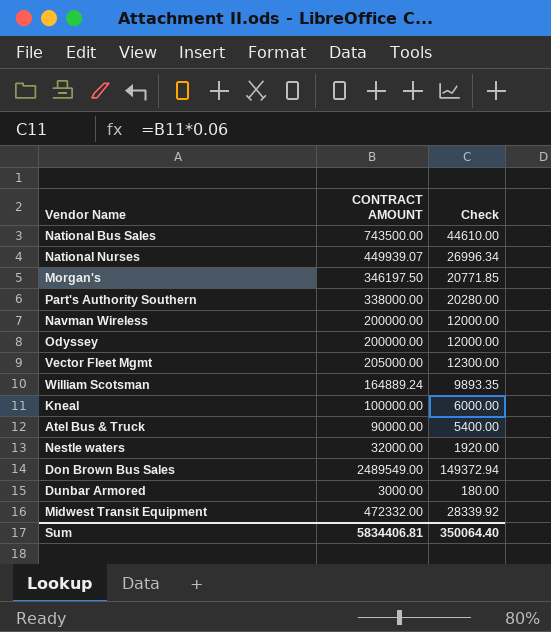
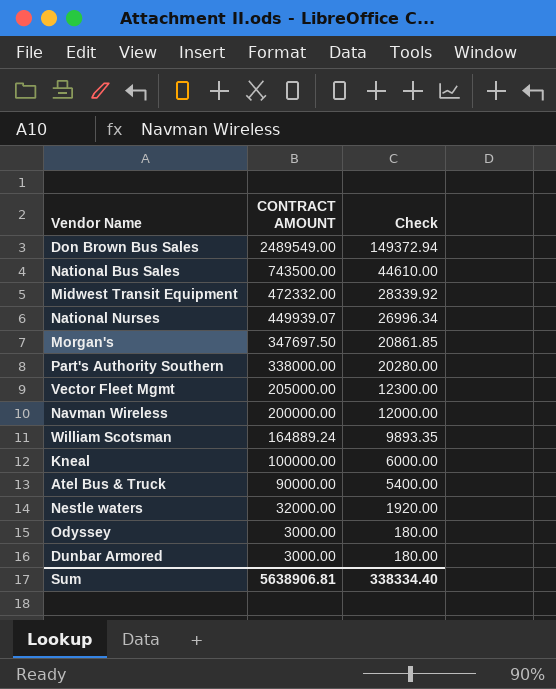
row order: none -> CONTRACT AMOUNT descending
Morgan's | CONTRACT AMOUNT: 346197.50 -> 347697.50
Morgan's | Check: 20771.85 -> 20861.85
Odyssey | CONTRACT AMOUNT: 200000.00 -> 3000.00
Odyssey | Check: 12000.00 -> 180.00
Sum | CONTRACT AMOUNT: 5834406.81 -> 5638906.81
Sum | Check: 350064.40 -> 338334.40

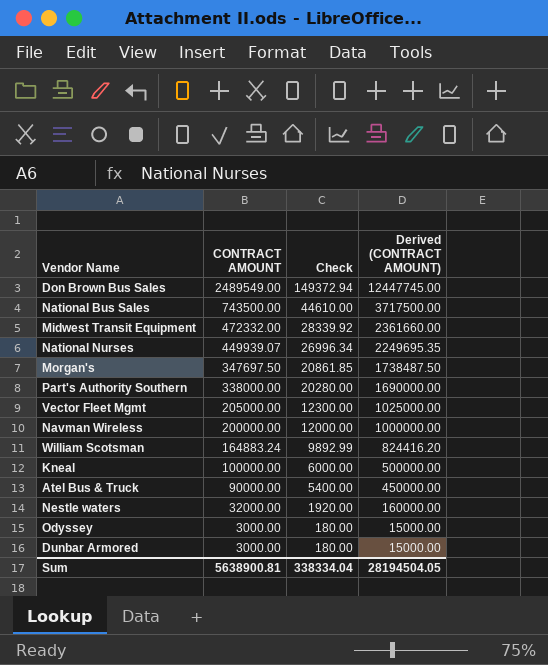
column Derived (CONTRACT AMOUNT) | formula: none -> [CONTRACT AMOUNT] * 5
William Scotsman | CONTRACT AMOUNT: 164889.24 -> 164883.24
William Scotsman | Check: 9893.35 -> 9892.99
Sum | CONTRACT AMOUNT: 5638906.81 -> 5638900.81
Sum | Check: 338334.40 -> 338334.04

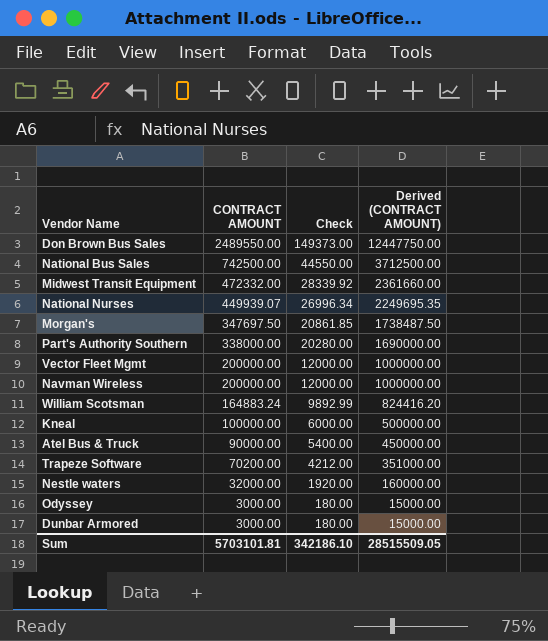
Don Brown Bus Sales | CONTRACT AMOUNT: 2489549.00 -> 2489550.00
Don Brown Bus Sales | Check: 149372.94 -> 149373.00
Don Brown Bus Sales | Derived (CONTRACT AMOUNT): 12447745.00 -> 12447750.00
National Bus Sales | CONTRACT AMOUNT: 743500.00 -> 742500.00
National Bus Sales | Check: 44610.00 -> 44550.00
National Bus Sales | Derived (CONTRACT AMOUNT): 3717500.00 -> 3712500.00
Vector Fleet Mgmt | CONTRACT AMOUNT: 205000.00 -> 200000.00
Vector Fleet Mgmt | Check: 12300.00 -> 12000.00
Vector Fleet Mgmt | Derived (CONTRACT AMOUNT): 1025000.00 -> 1000000.00
row Trapeze Software: none -> 70200.00 | 4212.00 | 351000.00
Sum | CONTRACT AMOUNT: 5638900.81 -> 5703101.81
Sum | Check: 338334.04 -> 342186.10
Sum | Derived (CONTRACT AMOUNT): 28194504.05 -> 28515509.05

